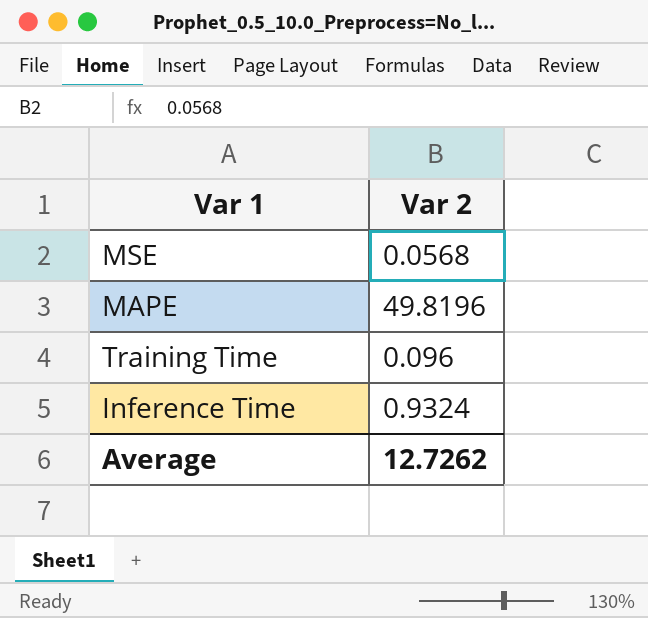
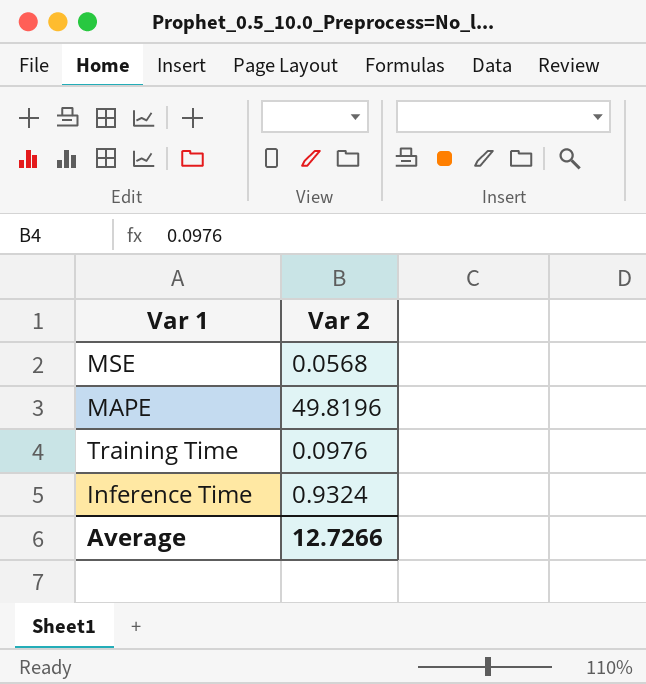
Training Time | Var 2: 0.096 -> 0.0976
Average | Var 2: 12.7262 -> 12.7266

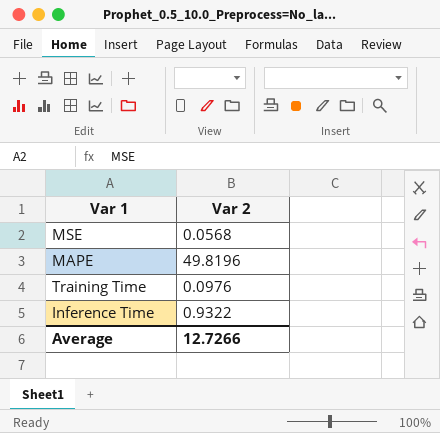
Inference Time | Var 2: 0.9324 -> 0.9322

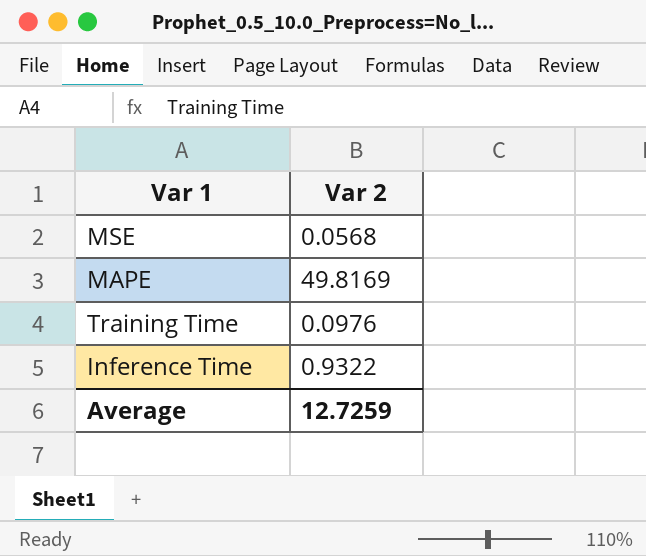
MAPE | Var 2: 49.8196 -> 49.8169
Average | Var 2: 12.7266 -> 12.7259

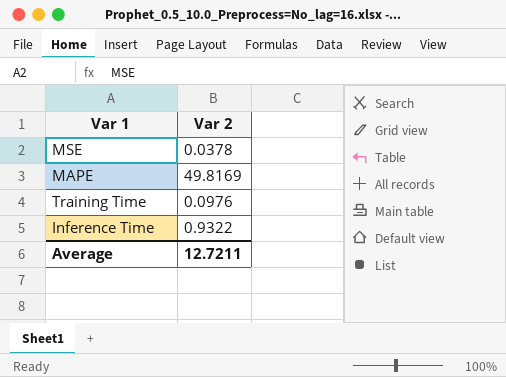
MSE | Var 2: 0.0568 -> 0.0378
Average | Var 2: 12.7259 -> 12.7211

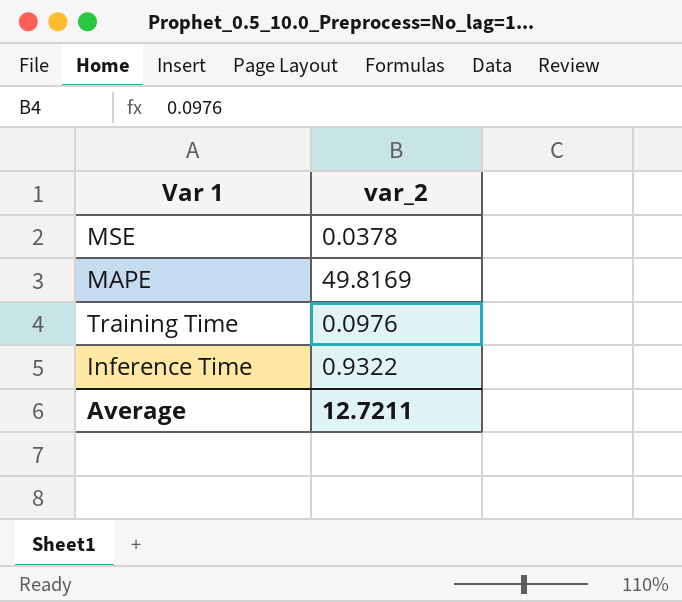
column name: Var 2 -> var_2

